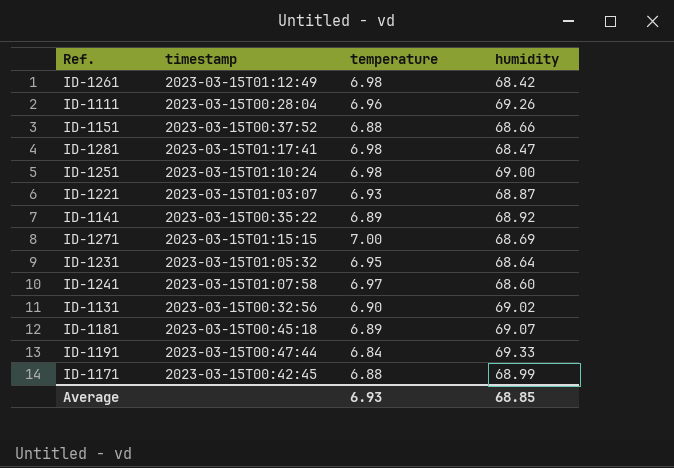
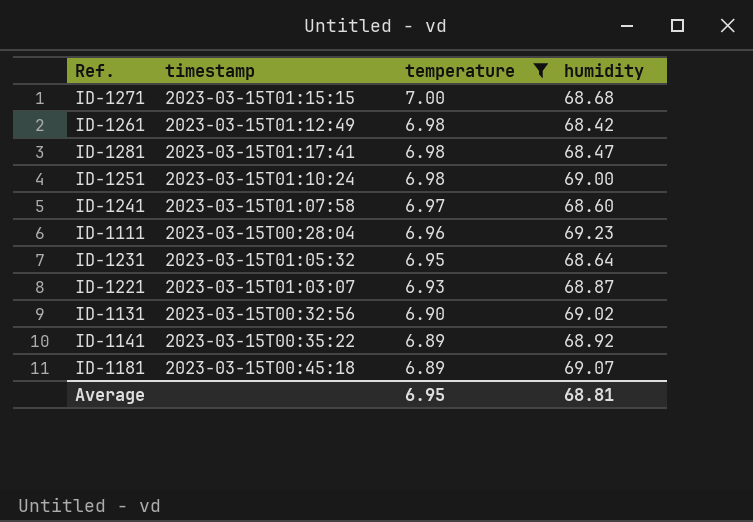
filter: none -> temperature >= 6.89
row order: none -> temperature descending
ID-1271 | humidity: 68.69 -> 68.68
ID-1111 | humidity: 69.26 -> 69.23
Average | temperature: 6.93 -> 6.95
Average | humidity: 68.85 -> 68.81

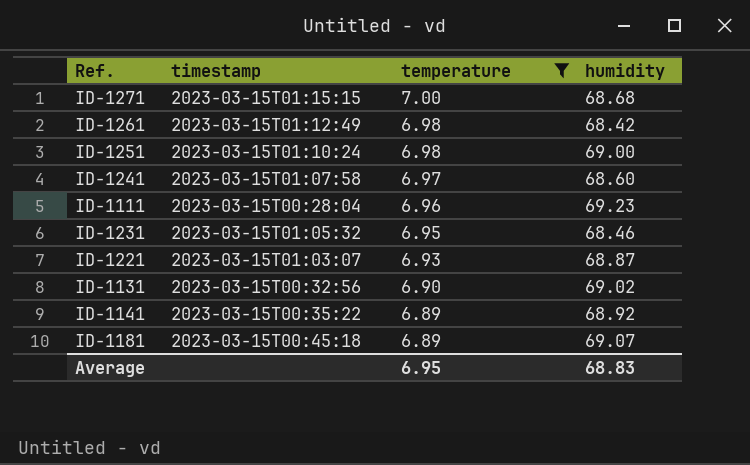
row ID-1281: 2023-03-15T01:17:41 | 6.98 | 68.47 -> none
ID-1231 | humidity: 68.64 -> 68.46
Average | humidity: 68.81 -> 68.83

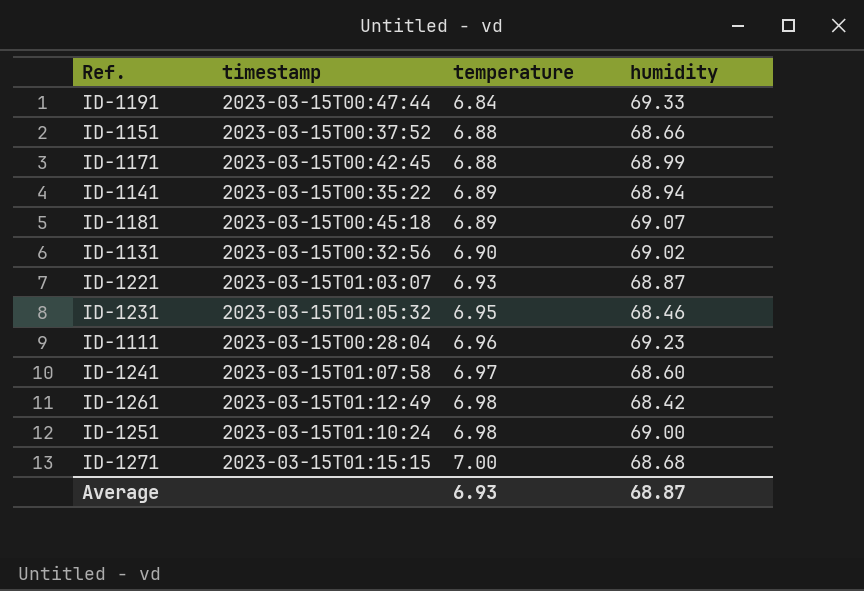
filter: temperature >= 6.89 -> none
row order: temperature descending -> temperature ascending
ID-1141 | humidity: 68.92 -> 68.94
Average | temperature: 6.95 -> 6.93
Average | humidity: 68.83 -> 68.87

